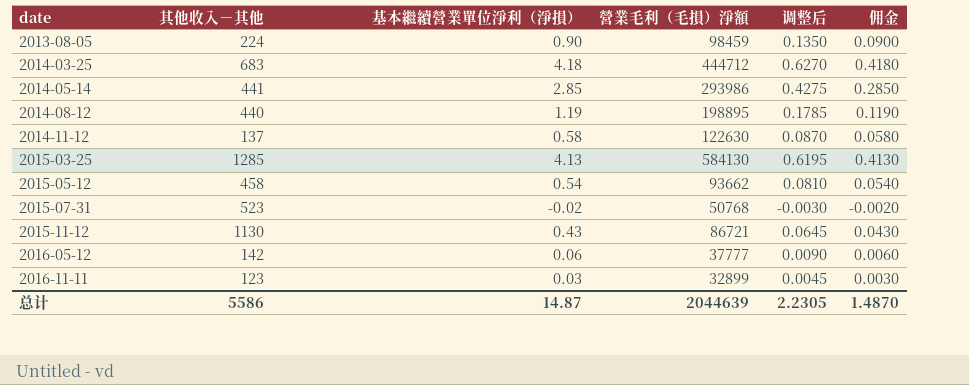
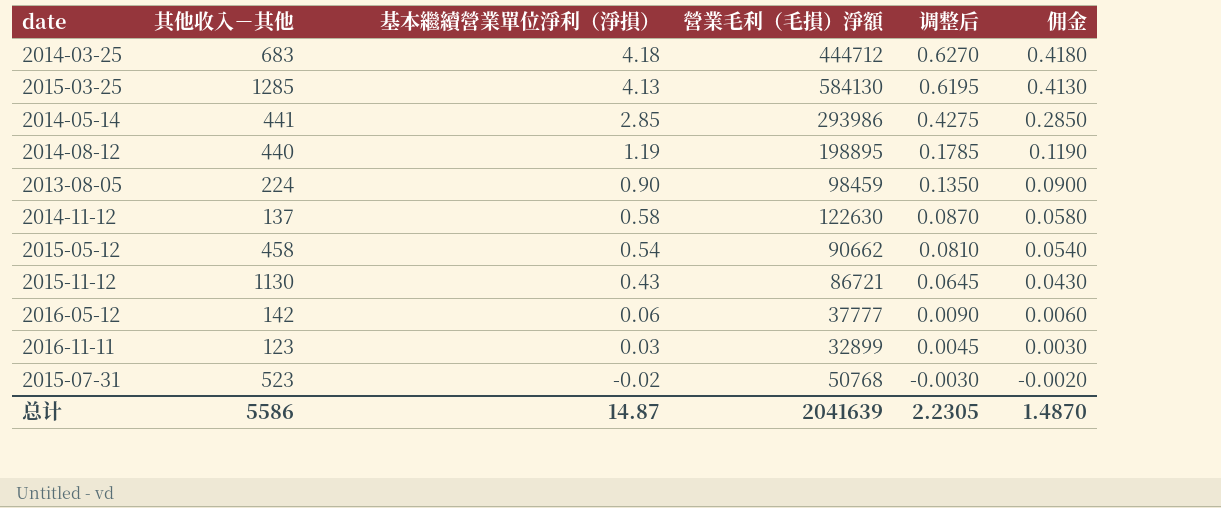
row order: date ascending -> 基本繼續營業單位淨利（淨損） descending
2015-05-12 | 營業毛利（毛損）淨額: 93662 -> 90662
总计 | 營業毛利（毛損）淨額: 2044639 -> 2041639

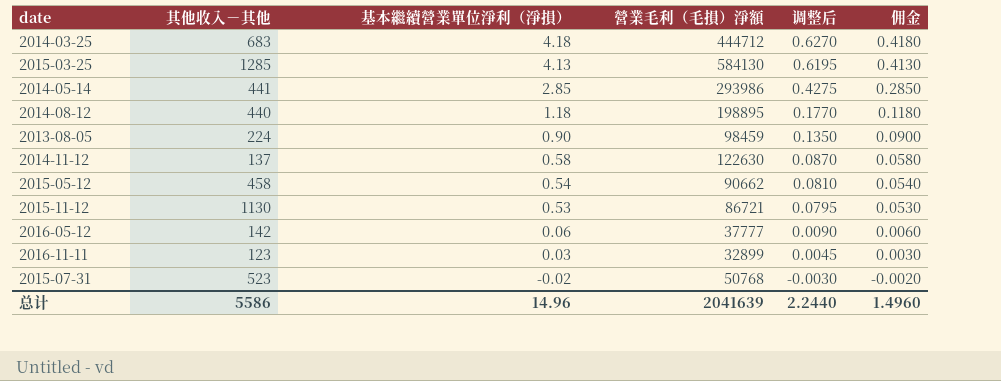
2014-08-12 | 基本繼續營業單位淨利（淨損）: 1.19 -> 1.18
2014-08-12 | 调整后: 0.1785 -> 0.1770
2014-08-12 | 佣金: 0.1190 -> 0.1180
2015-11-12 | 基本繼續營業單位淨利（淨損）: 0.43 -> 0.53
2015-11-12 | 调整后: 0.0645 -> 0.0795
2015-11-12 | 佣金: 0.0430 -> 0.0530
总计 | 基本繼續營業單位淨利（淨損）: 14.87 -> 14.96
总计 | 调整后: 2.2305 -> 2.2440
总计 | 佣金: 1.4870 -> 1.4960

